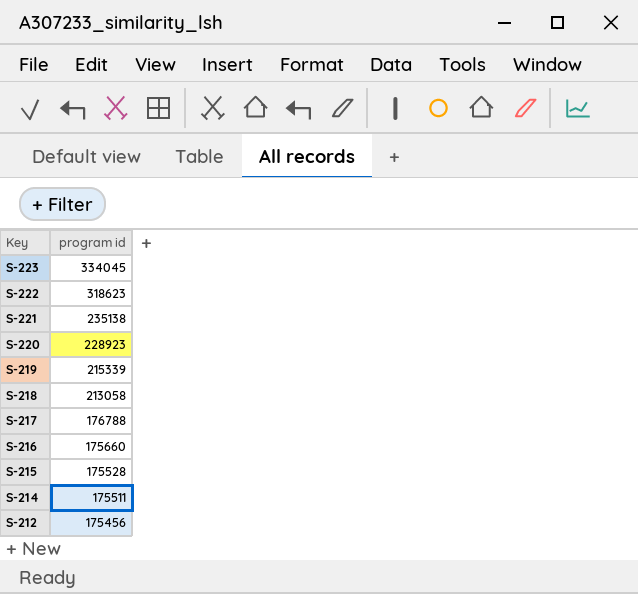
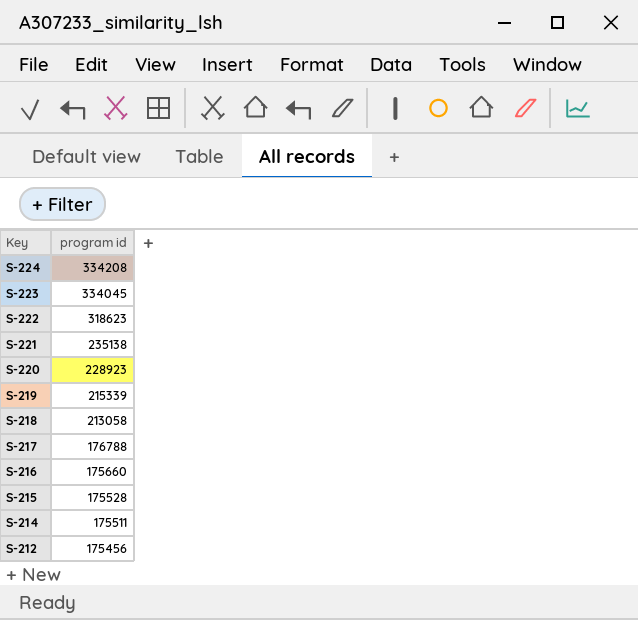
row S-224: none -> 334208

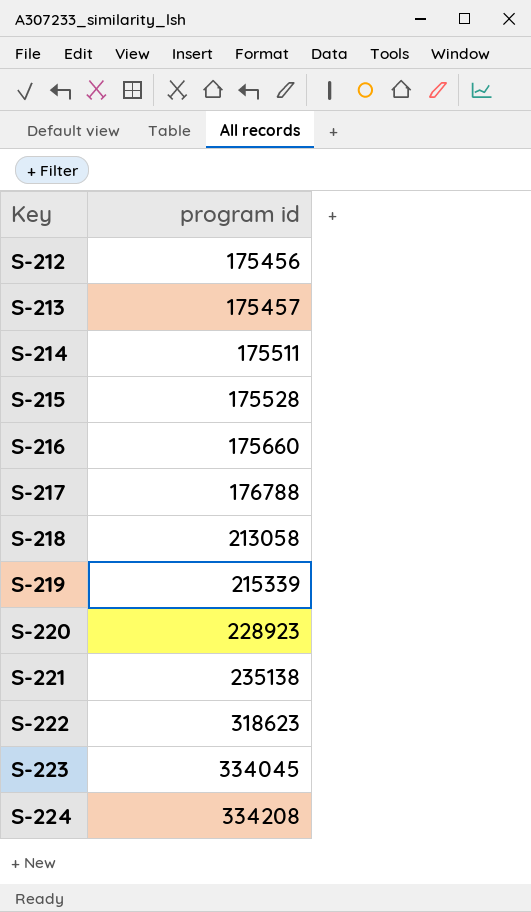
row order: Key descending -> Key ascending
row S-213: none -> 175457

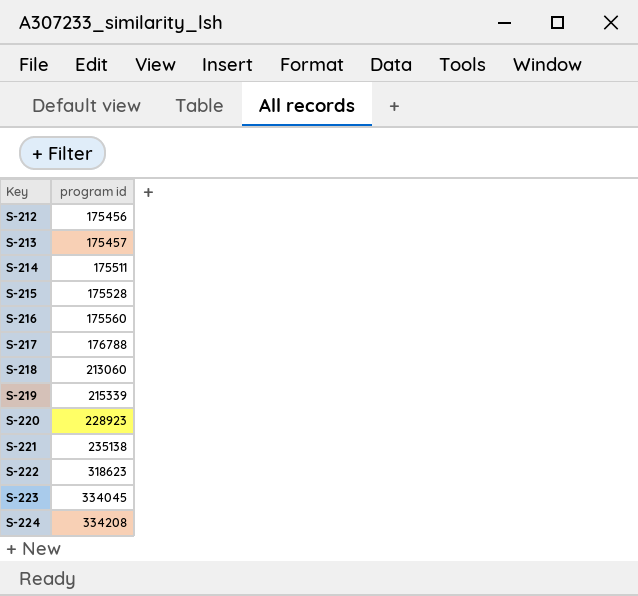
S-216 | program id: 175660 -> 175560
S-218 | program id: 213058 -> 213060

